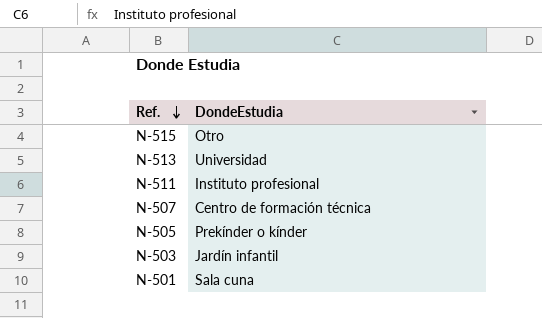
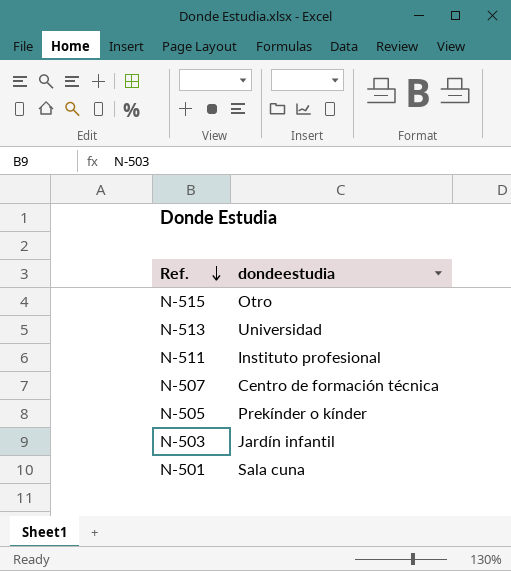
column name: DondeEstudia -> dondeestudia

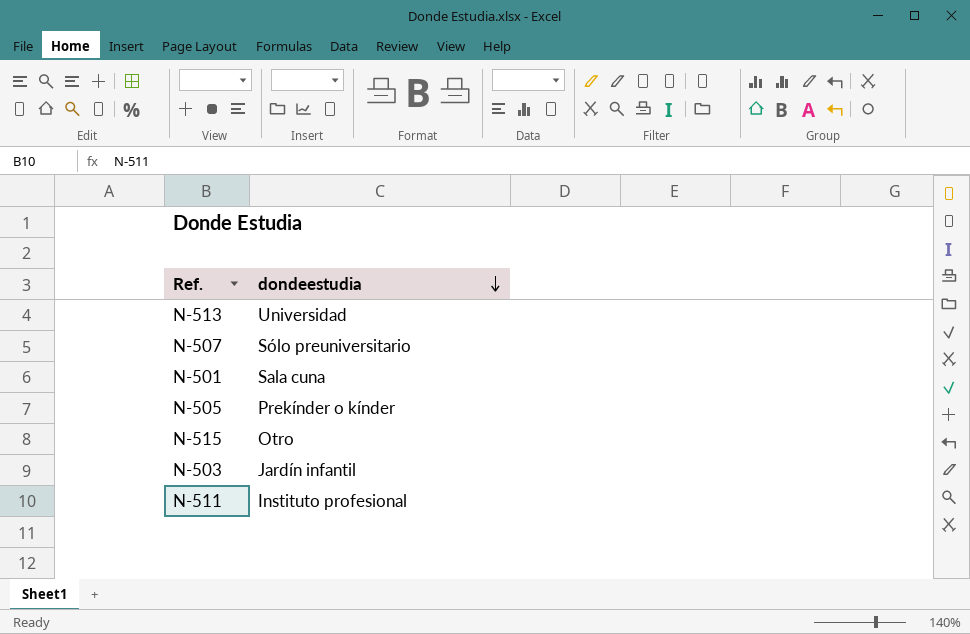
row order: Ref. descending -> dondeestudia descending
N-507 | dondeestudia: Centro de formación técnica -> Sólo preuniversitario

